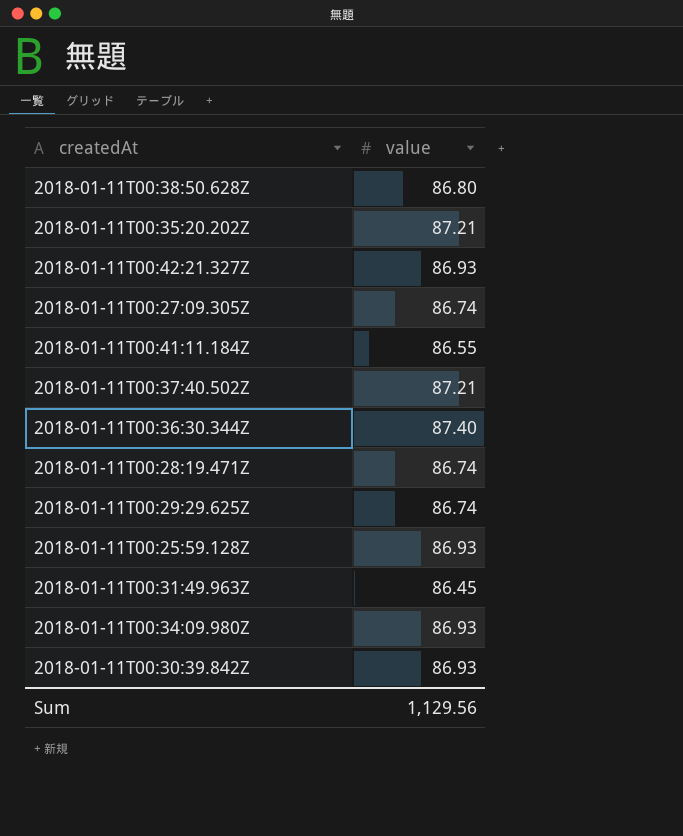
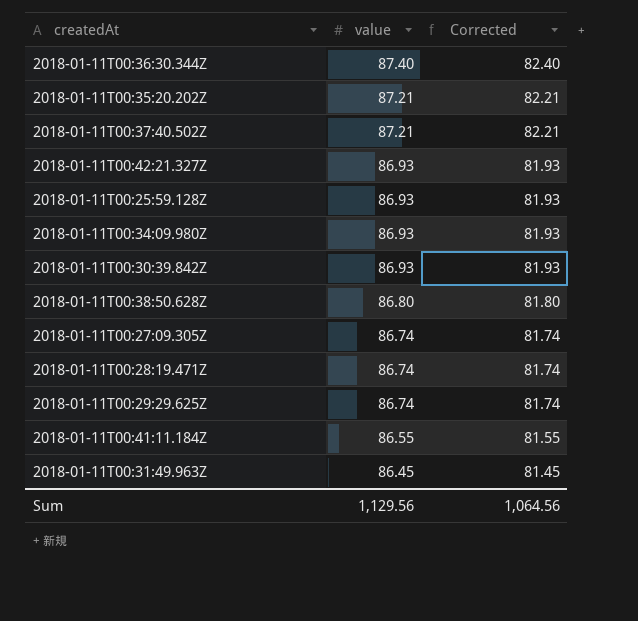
row order: none -> value descending
column Corrected | formula: none -> [value] - 5

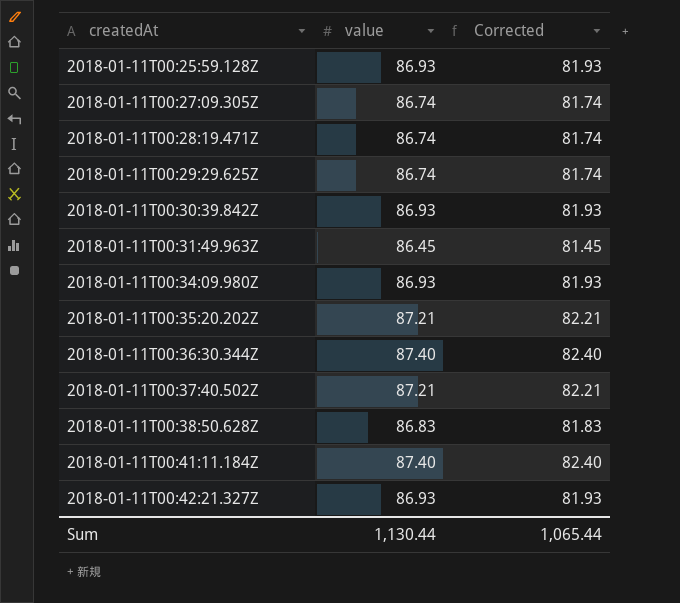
row order: value descending -> createdAt ascending
2018-01-11T00:38:50.628Z | value: 86.80 -> 86.83
2018-01-11T00:38:50.628Z | Corrected: 81.80 -> 81.83
2018-01-11T00:41:11.184Z | value: 86.55 -> 87.40
2018-01-11T00:41:11.184Z | Corrected: 81.55 -> 82.40
Sum | value: 1,129.56 -> 1,130.44
Sum | Corrected: 1,064.56 -> 1,065.44

